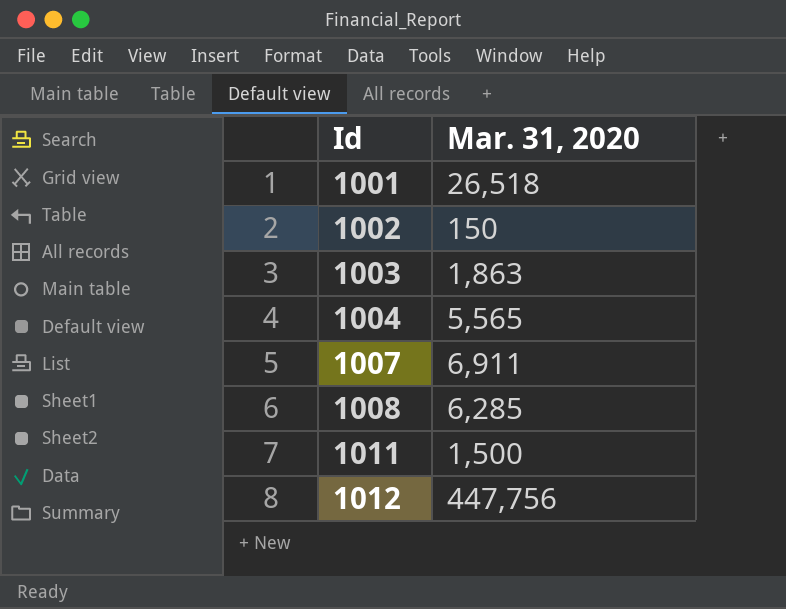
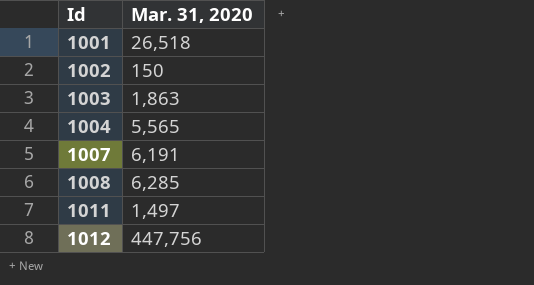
1007 | Mar. 31, 2020: 6,911 -> 6,191
1011 | Mar. 31, 2020: 1,500 -> 1,497

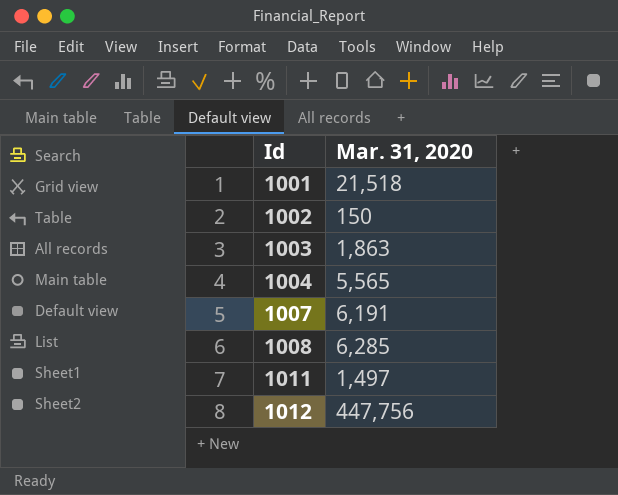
1001 | Mar. 31, 2020: 26,518 -> 21,518

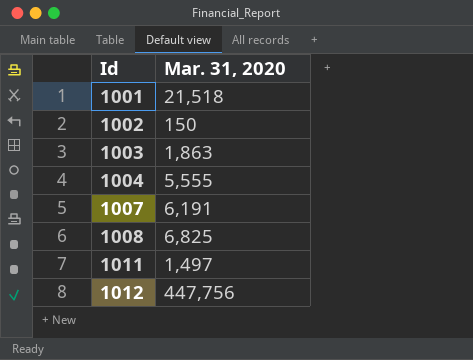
1004 | Mar. 31, 2020: 5,565 -> 5,555
1008 | Mar. 31, 2020: 6,285 -> 6,825

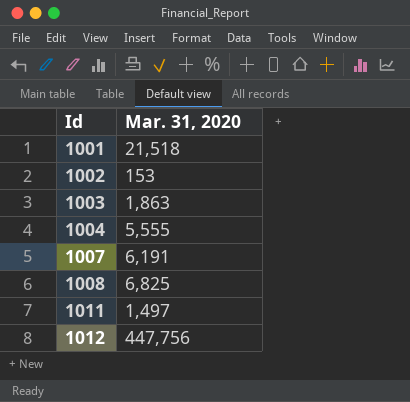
1002 | Mar. 31, 2020: 150 -> 153

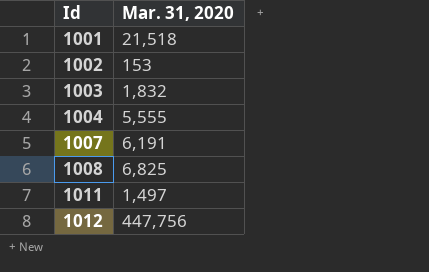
1003 | Mar. 31, 2020: 1,863 -> 1,832

